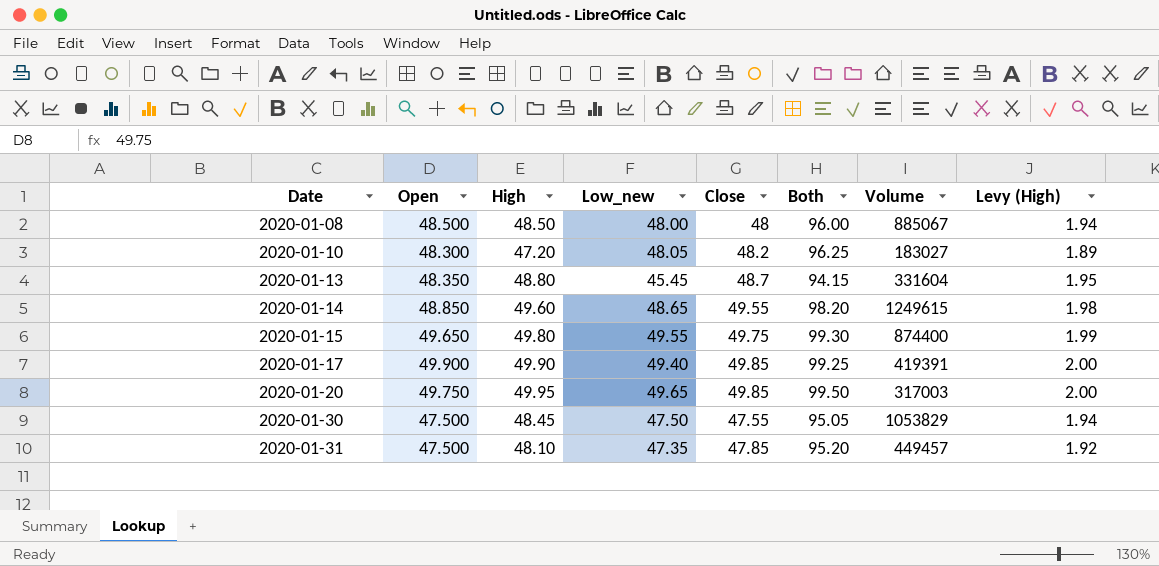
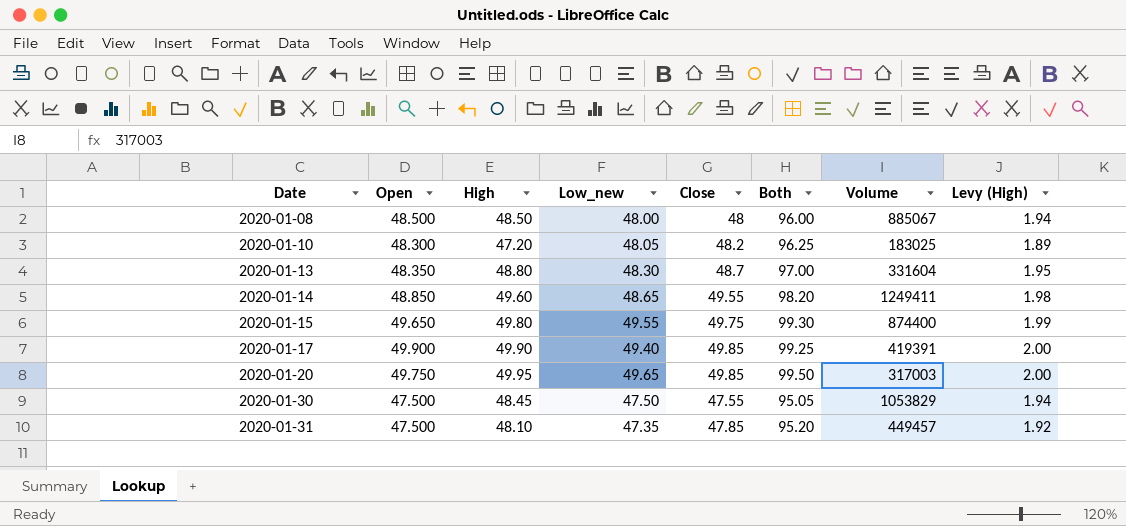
2020-01-10 | Volume: 183027 -> 183025
2020-01-13 | Low_new: 45.45 -> 48.30
2020-01-13 | Both: 94.15 -> 97.00
2020-01-14 | Volume: 1249615 -> 1249411

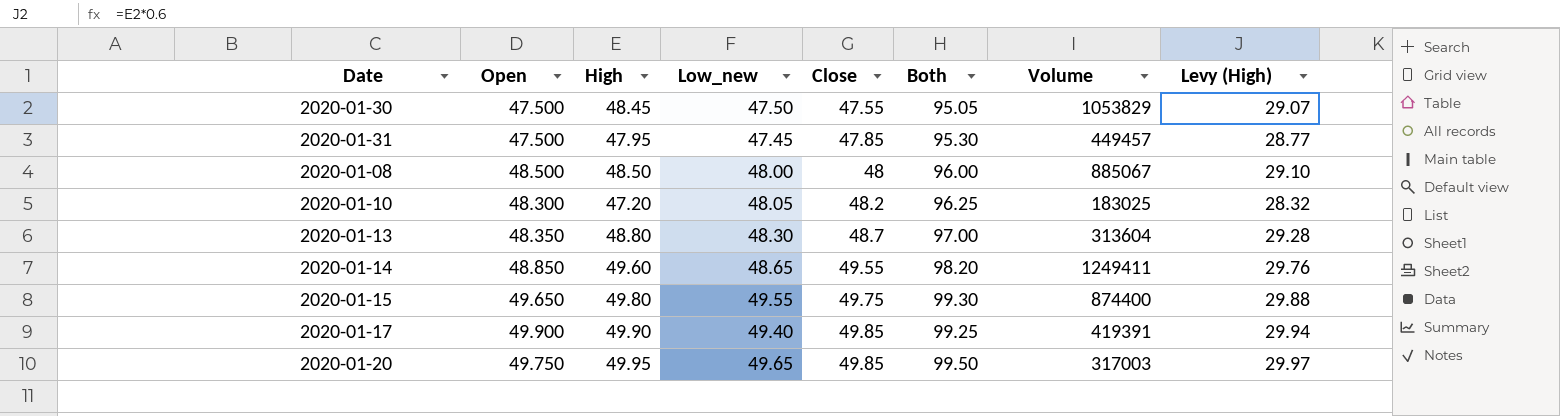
row order: Date ascending -> Close ascending
column Levy (High) | formula: [High] * 0.04 -> [High] * 0.6
2020-01-31 | High: 48.10 -> 47.95
2020-01-31 | Low_new: 47.35 -> 47.45
2020-01-31 | Both: 95.20 -> 95.30
2020-01-13 | Volume: 331604 -> 313604

